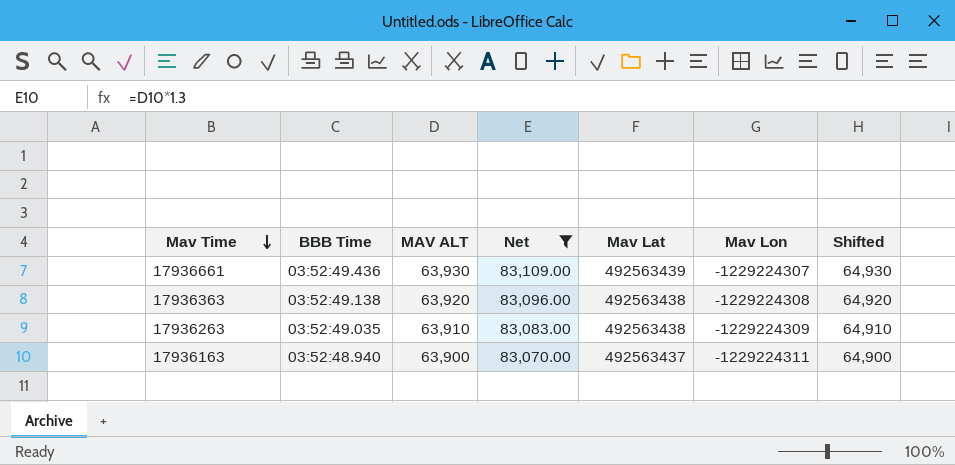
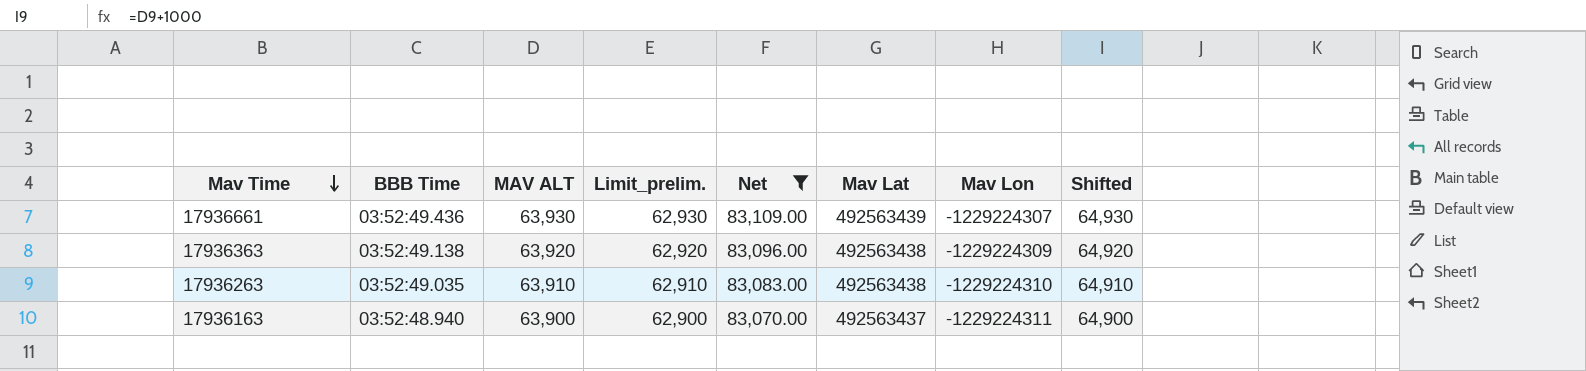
column Limit_prelim. | formula: none -> [MAV ALT] - 1000
17936363 | Mav Lon: -1229224308 -> -1229224309
17936263 | Mav Lon: -1229224309 -> -1229224310

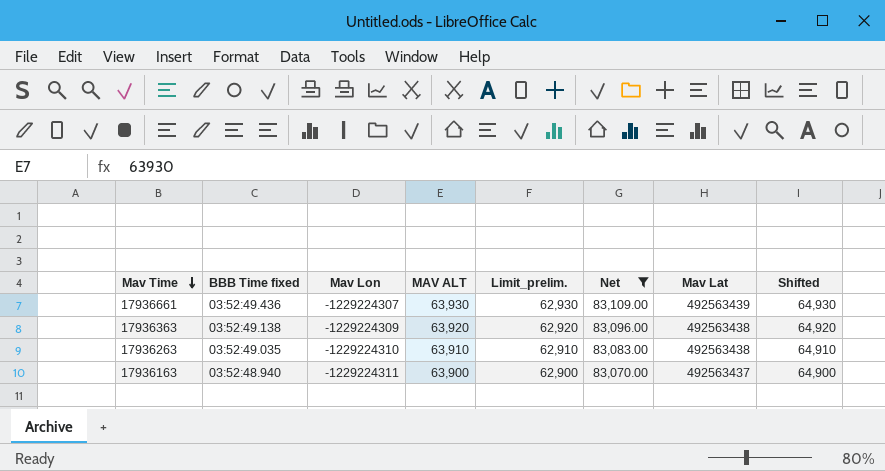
column name: BBB Time -> BBB Time fixed
column Mav Lon | position: 7 -> 3

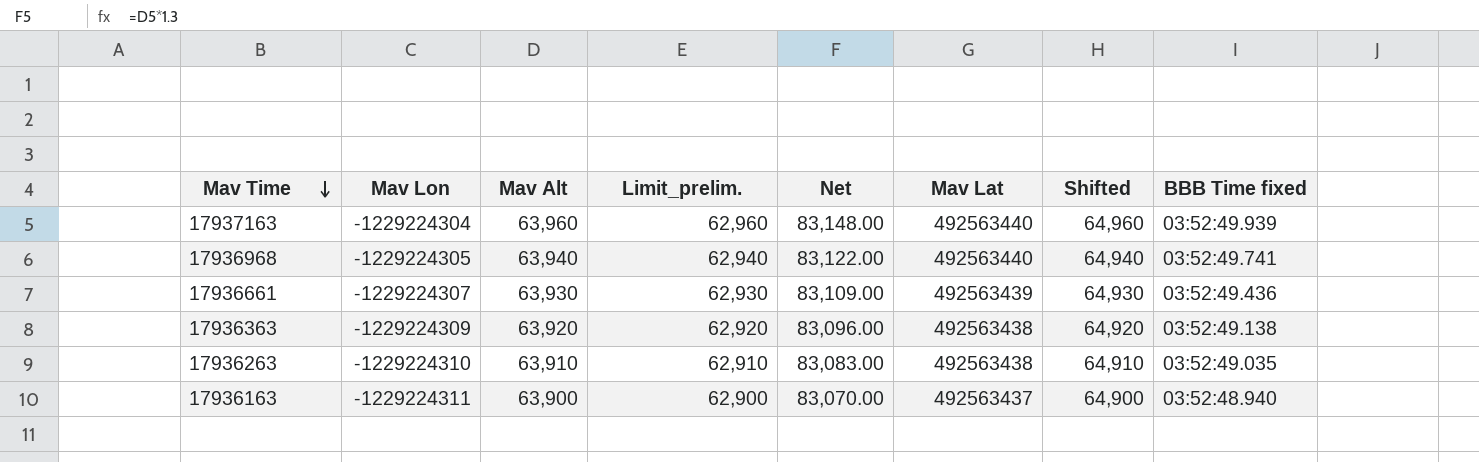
filter: Net <= 83,109.00 -> none
column name: MAV ALT -> Mav Alt
column BBB Time fixed | position: 2 -> 8

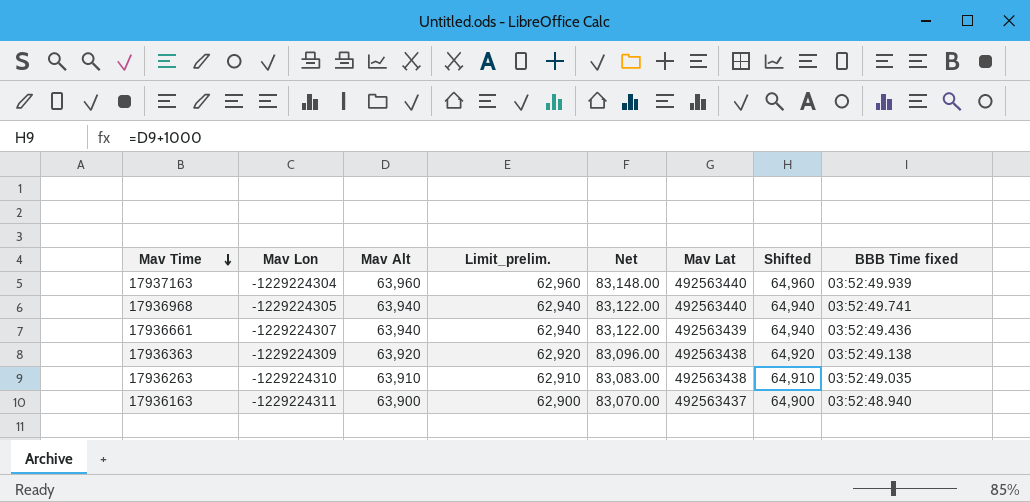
17936661 | Mav Alt: 63,930 -> 63,940
17936661 | Limit_prelim.: 62,930 -> 62,940
17936661 | Net: 83,109.00 -> 83,122.00
17936661 | Shifted: 64,930 -> 64,940

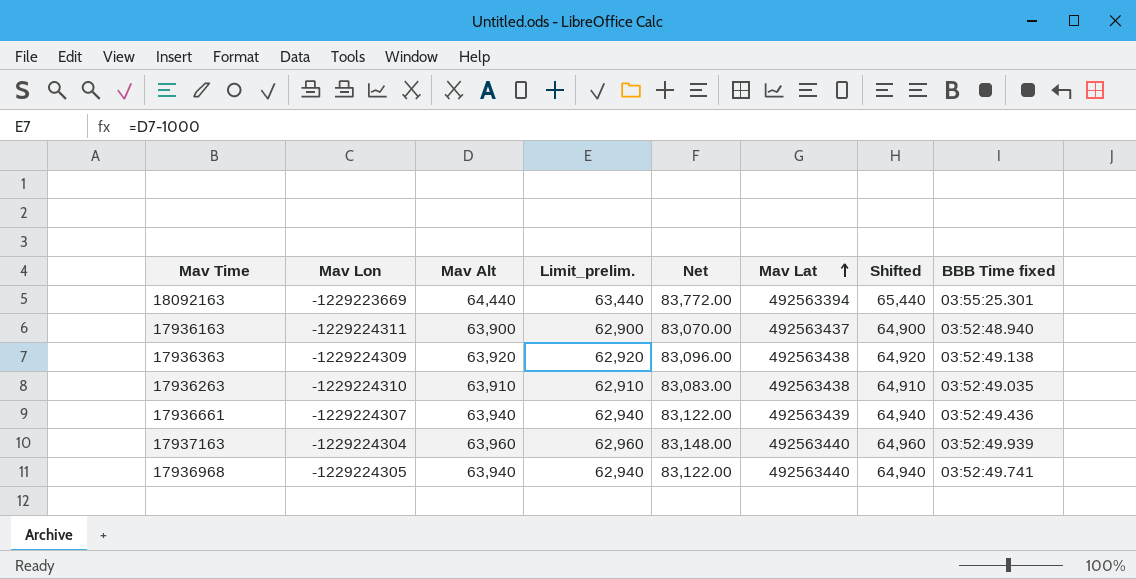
row order: Mav Time descending -> Mav Lat ascending
row 18092163: none -> -1229223669 | 64,440 | 63,440 | 83,772.00 | 492563394 | 65,440 | 03:55:25.301

